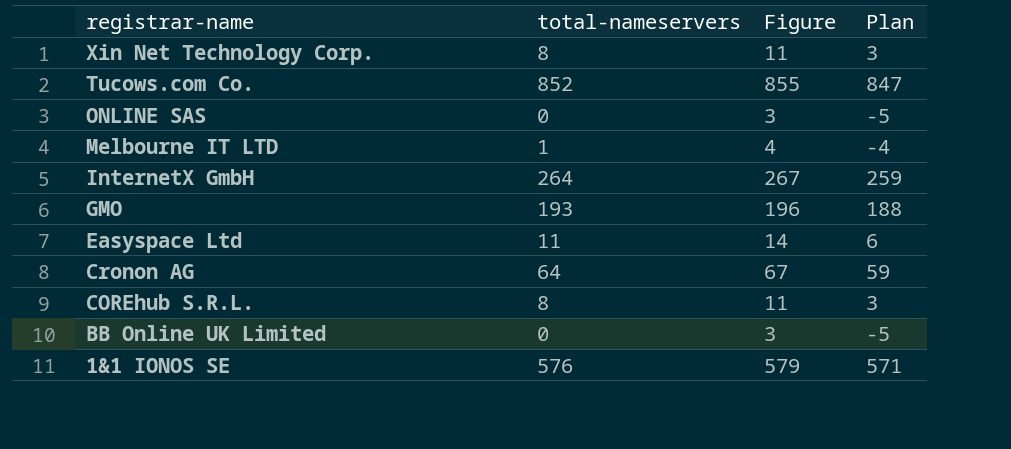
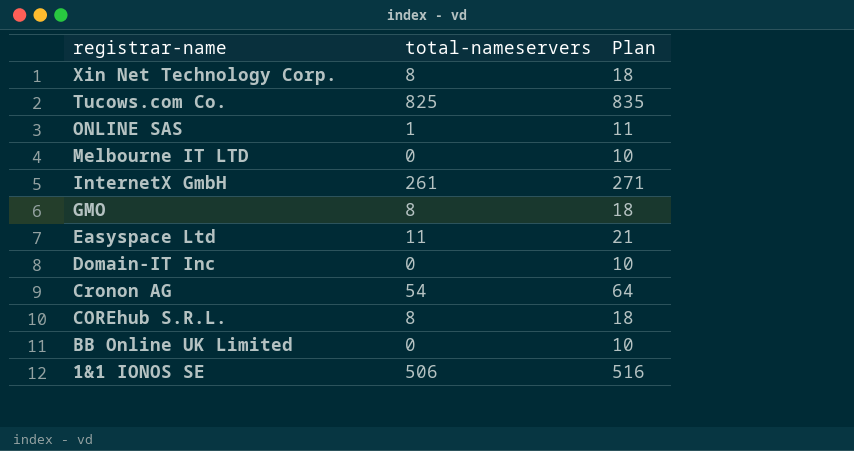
column Figure | formula: [total-nameservers] + 3 -> none
column Plan | formula: [total-nameservers] - 5 -> [total-nameservers] + 10
Tucows.com Co. | total-nameservers: 852 -> 825
ONLINE SAS | total-nameservers: 0 -> 1
Melbourne IT LTD | total-nameservers: 1 -> 0
InternetX GmbH | total-nameservers: 264 -> 261
GMO | total-nameservers: 193 -> 8
row Domain-IT Inc: none -> 0 | 10
Cronon AG | total-nameservers: 64 -> 54
1&1 IONOS SE | total-nameservers: 576 -> 506

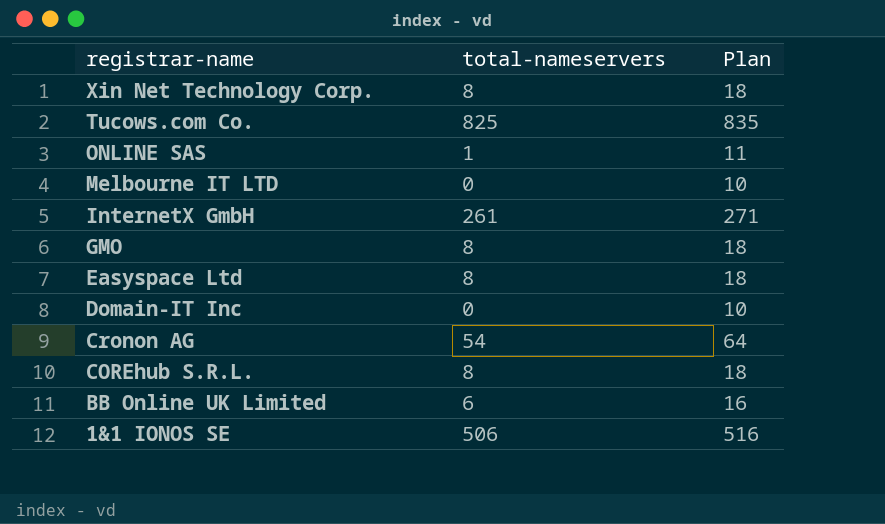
Easyspace Ltd | total-nameservers: 11 -> 8
Easyspace Ltd | Plan: 21 -> 18
BB Online UK Limited | total-nameservers: 0 -> 6
BB Online UK Limited | Plan: 10 -> 16

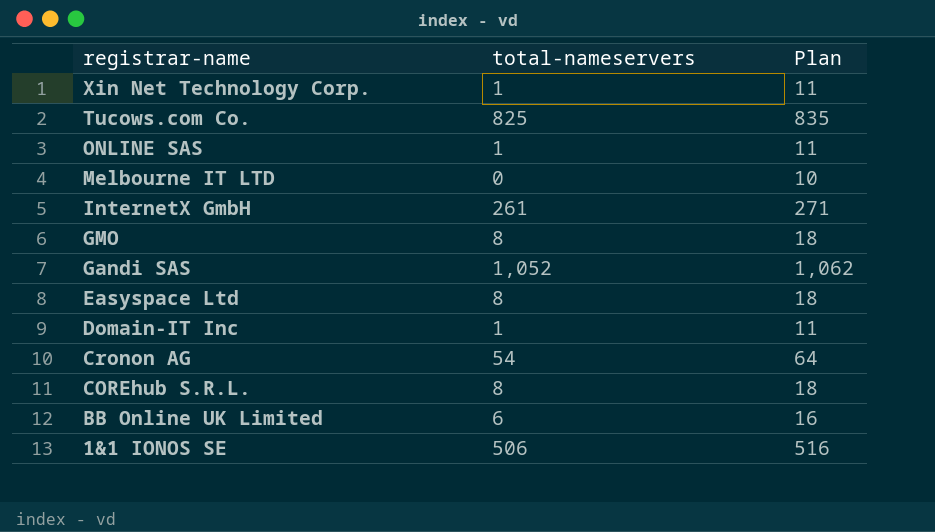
Xin Net Technology Corp. | total-nameservers: 8 -> 1
Xin Net Technology Corp. | Plan: 18 -> 11
row Gandi SAS: none -> 1,052 | 1,062
Domain-IT Inc | total-nameservers: 0 -> 1
Domain-IT Inc | Plan: 10 -> 11

